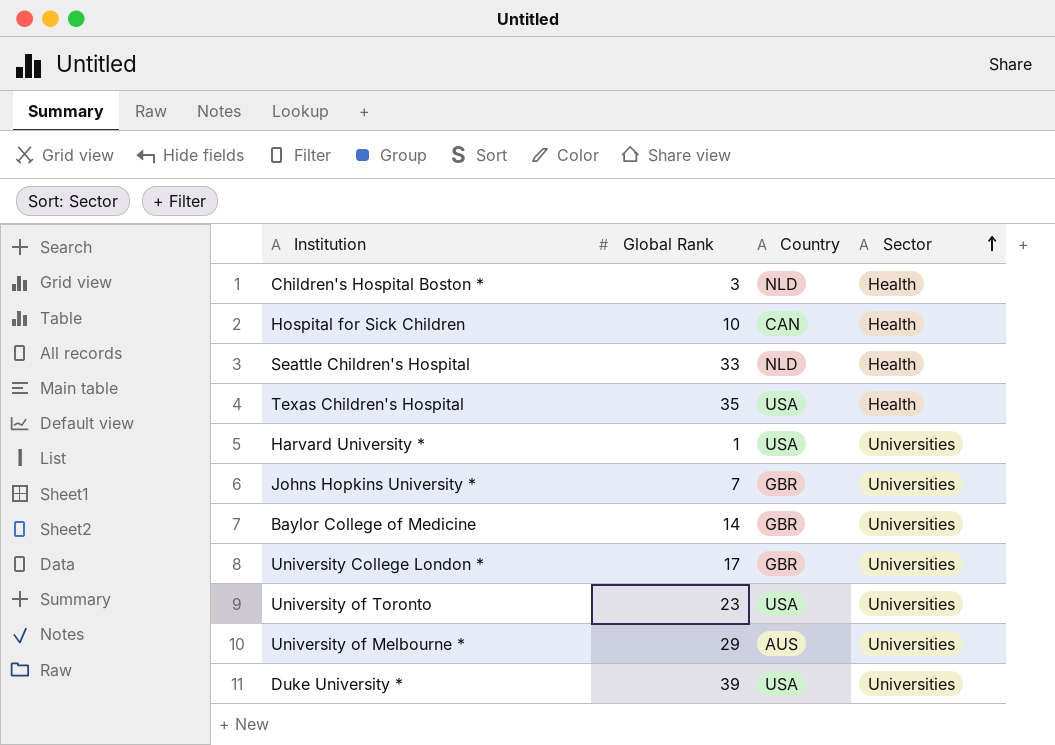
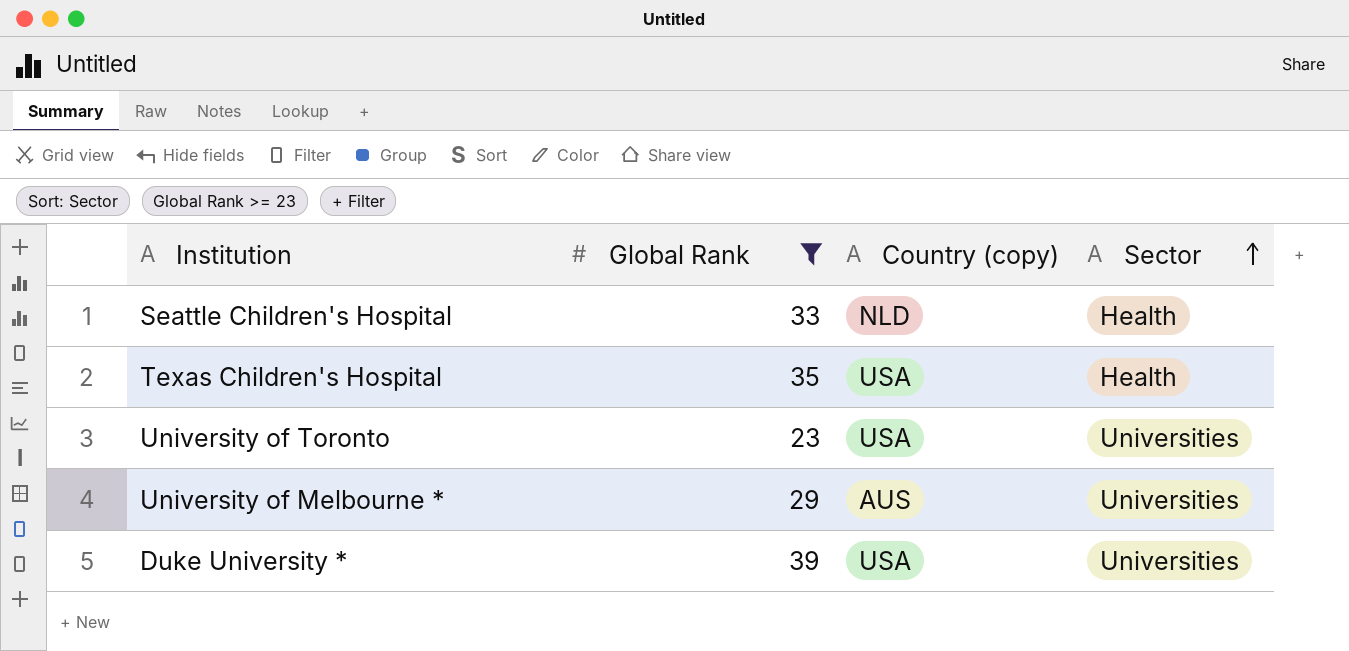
filter: none -> Global Rank >= 23
column name: Country -> Country (copy)

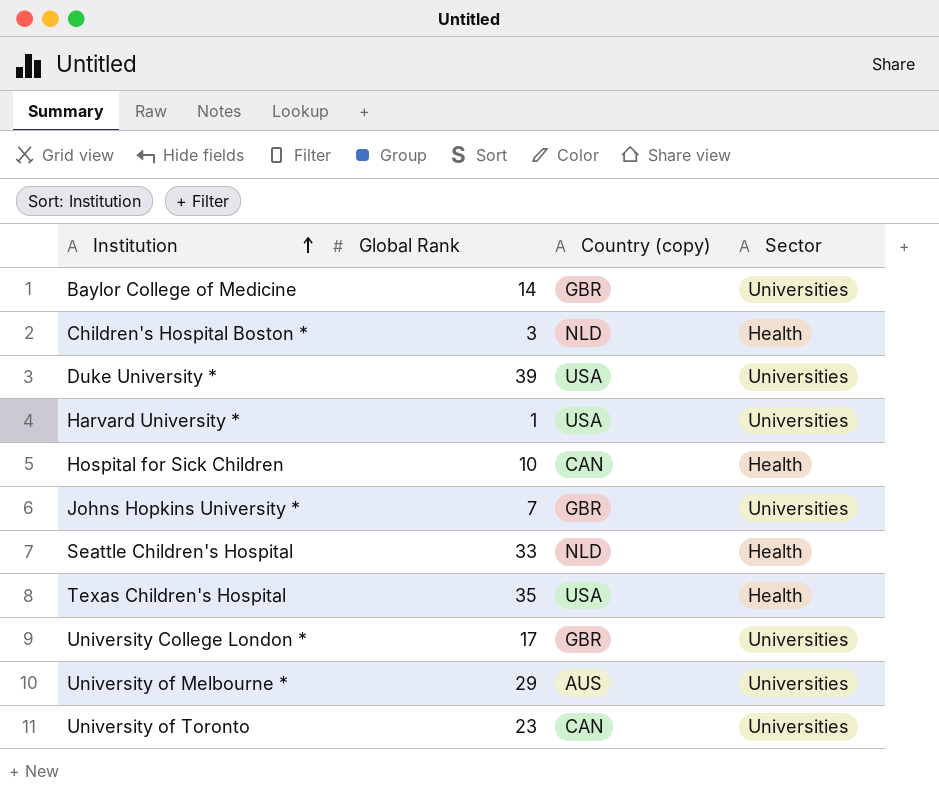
filter: Global Rank >= 23 -> none
row order: Sector ascending -> Institution ascending
University of Toronto | Country (copy): USA -> CAN

